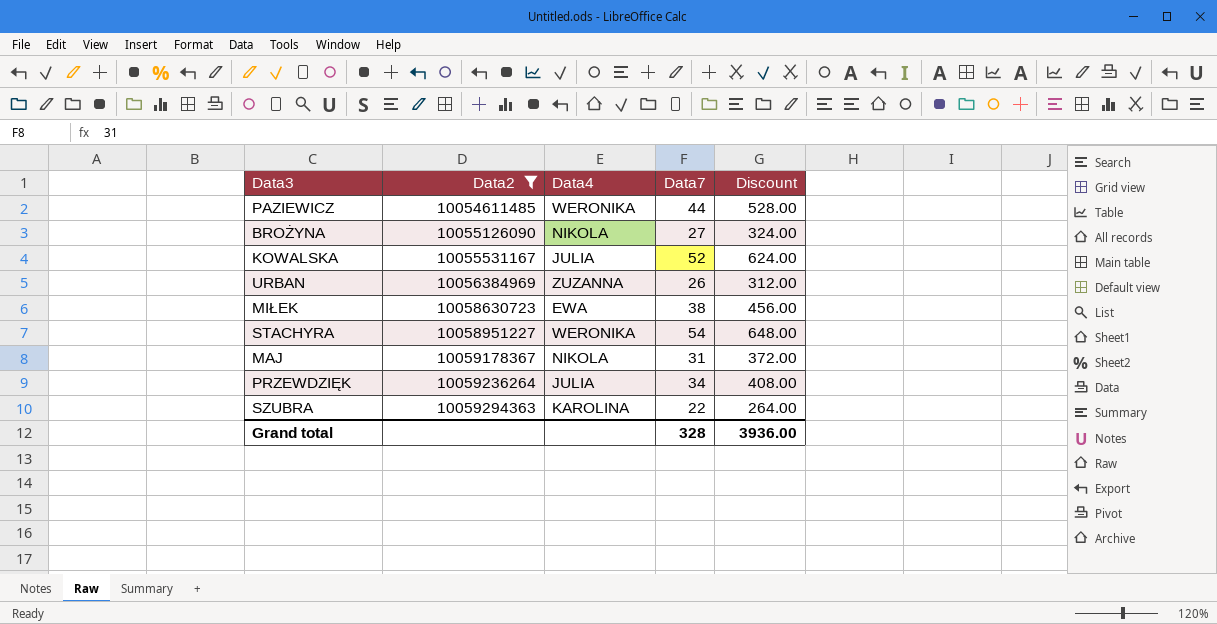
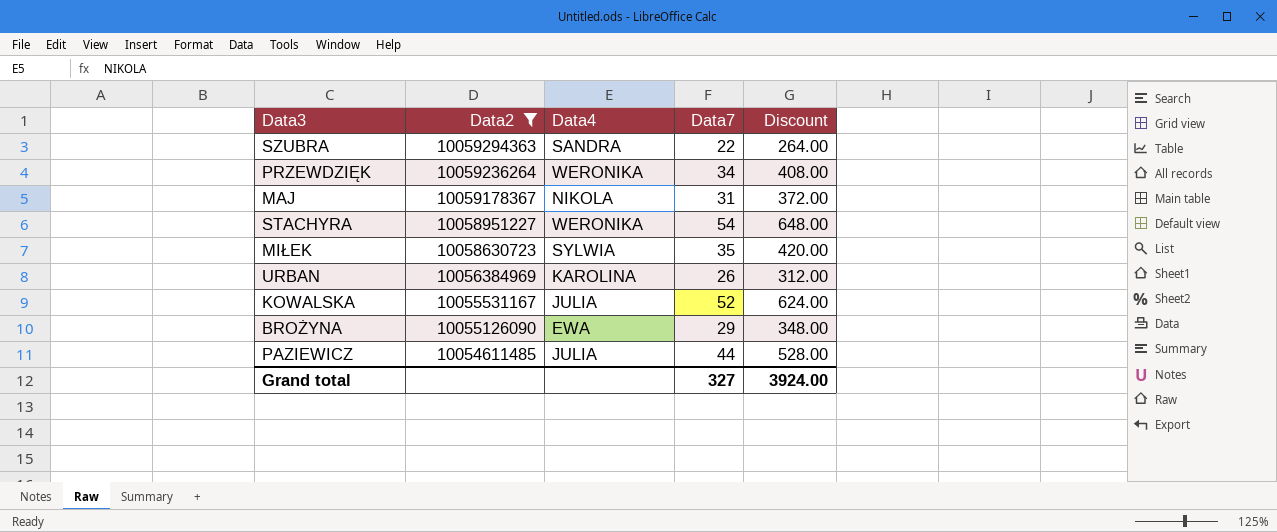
row order: Data2 ascending -> Data2 descending
SZUBRA | Data4: KAROLINA -> SANDRA
PRZEWDZIĘK | Data4: JULIA -> WERONIKA
MIŁEK | Data4: EWA -> SYLWIA
MIŁEK | Data7: 38 -> 35
MIŁEK | Discount: 456.00 -> 420.00
URBAN | Data4: ZUZANNA -> KAROLINA
BROŻYNA | Data4: NIKOLA -> EWA
BROŻYNA | Data7: 27 -> 29
BROŻYNA | Discount: 324.00 -> 348.00
PAZIEWICZ | Data4: WERONIKA -> JULIA
Grand total | Data7: 328 -> 327
Grand total | Discount: 3936.00 -> 3924.00

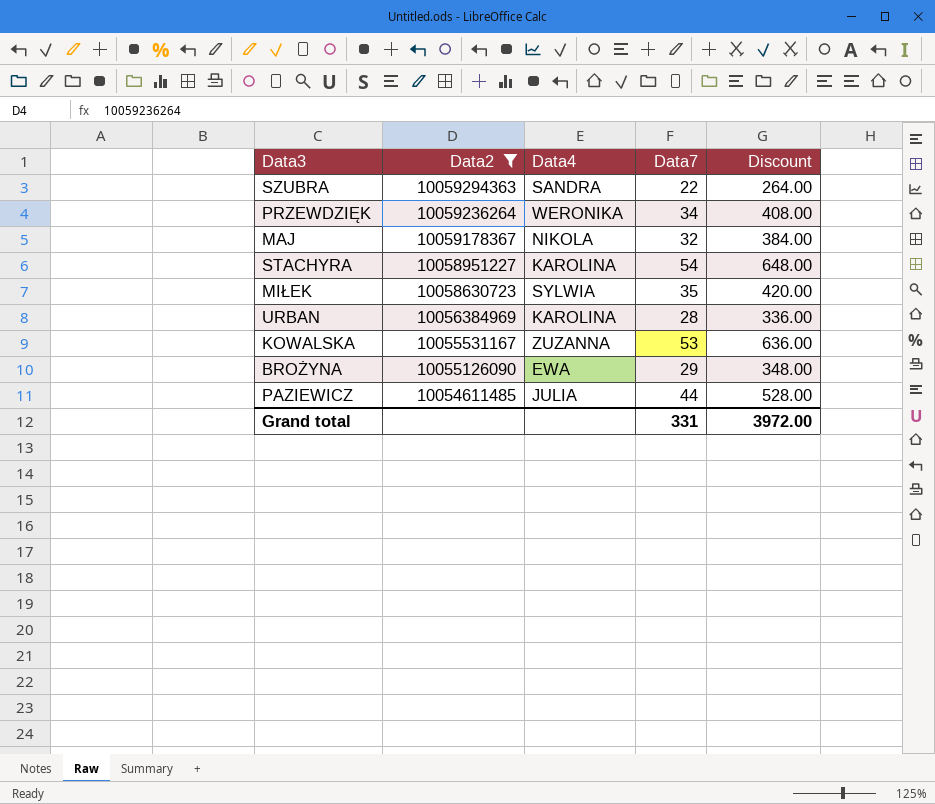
MAJ | Data7: 31 -> 32
MAJ | Discount: 372.00 -> 384.00
STACHYRA | Data4: WERONIKA -> KAROLINA
URBAN | Data7: 26 -> 28
URBAN | Discount: 312.00 -> 336.00
KOWALSKA | Data4: JULIA -> ZUZANNA
KOWALSKA | Data7: 52 -> 53
KOWALSKA | Discount: 624.00 -> 636.00
Grand total | Data7: 327 -> 331
Grand total | Discount: 3924.00 -> 3972.00

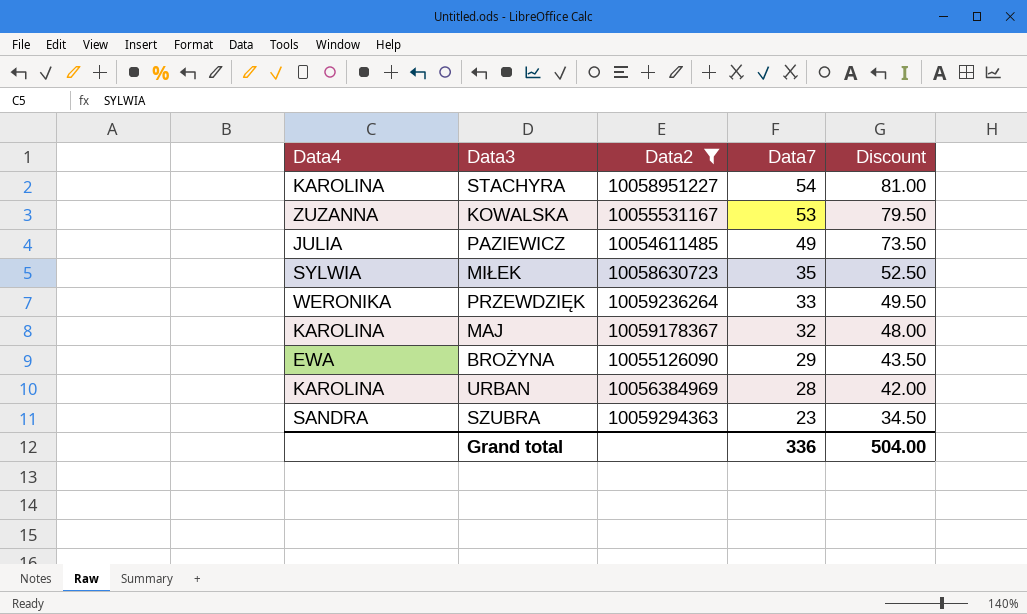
row order: Data2 descending -> Data7 descending
column Data4 | position: 3 -> 1
column Discount | formula: [Data7] * 12 -> [Data7] * 1.5
PAZIEWICZ | Data7: 44 -> 49
PRZEWDZIĘK | Data7: 34 -> 33
MAJ | Data4: NIKOLA -> KAROLINA
SZUBRA | Data7: 22 -> 23
Grand total | Data7: 331 -> 336
Grand total | Discount: 3972.00 -> 504.00

